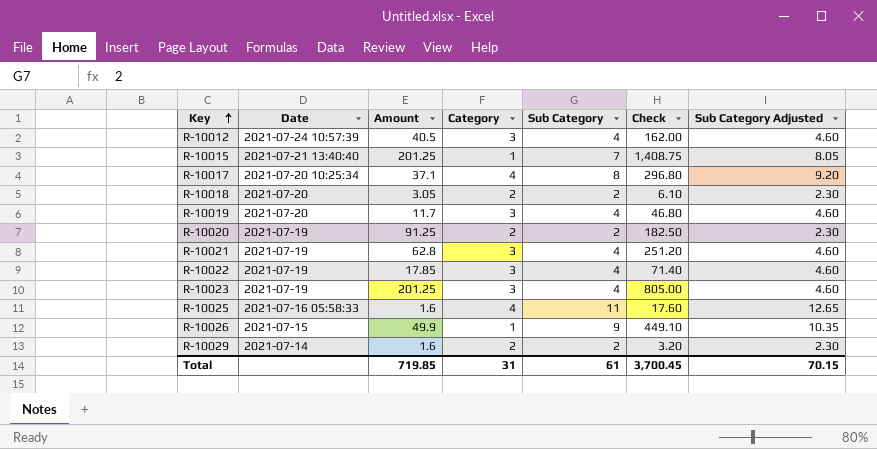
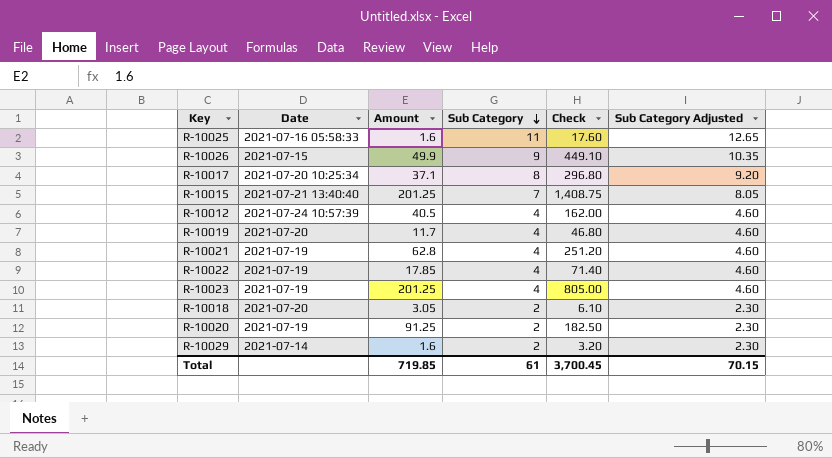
row order: Key ascending -> Sub Category descending
column Category | position: 4 -> none

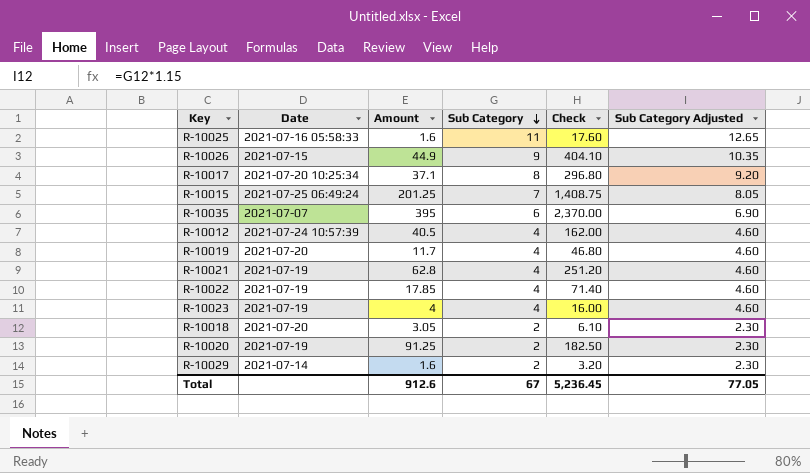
R-10026 | Amount: 49.9 -> 44.9
R-10026 | Check: 449.10 -> 404.10
R-10015 | Date: 2021-07-21 13:40:40 -> 2021-07-25 06:49:24
row R-10035: none -> 2021-07-07 | 395 | 6 | 2,370.00 | 6.90
R-10023 | Amount: 201.25 -> 4
R-10023 | Check: 805.00 -> 16.00
Total | Amount: 719.85 -> 912.6
Total | Sub Category: 61 -> 67
Total | Check: 3,700.45 -> 5,236.45
Total | Sub Category Adjusted: 70.15 -> 77.05

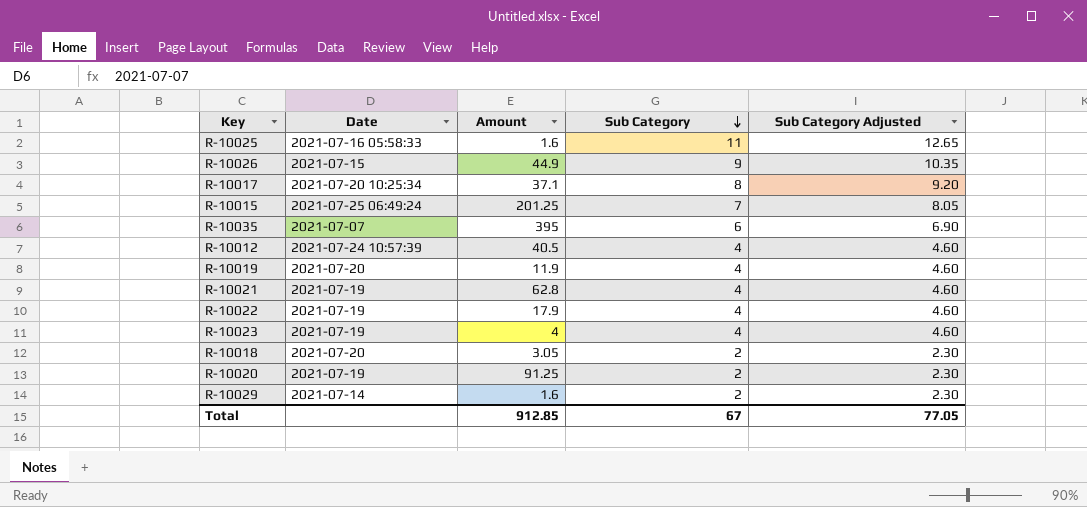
column Check | formula: [Amount] * [Sub Category] -> none
R-10019 | Amount: 11.7 -> 11.9
R-10022 | Amount: 17.85 -> 17.9
Total | Amount: 912.6 -> 912.85

